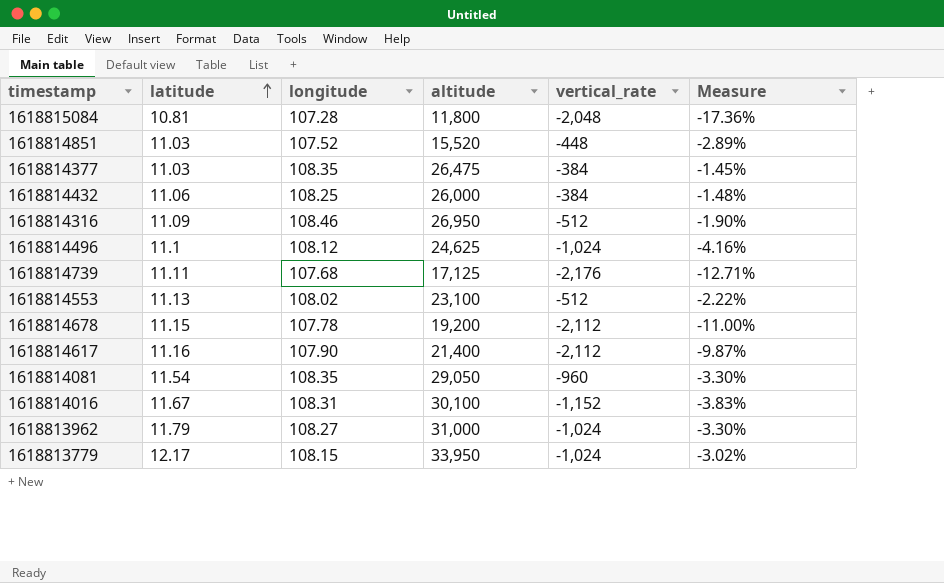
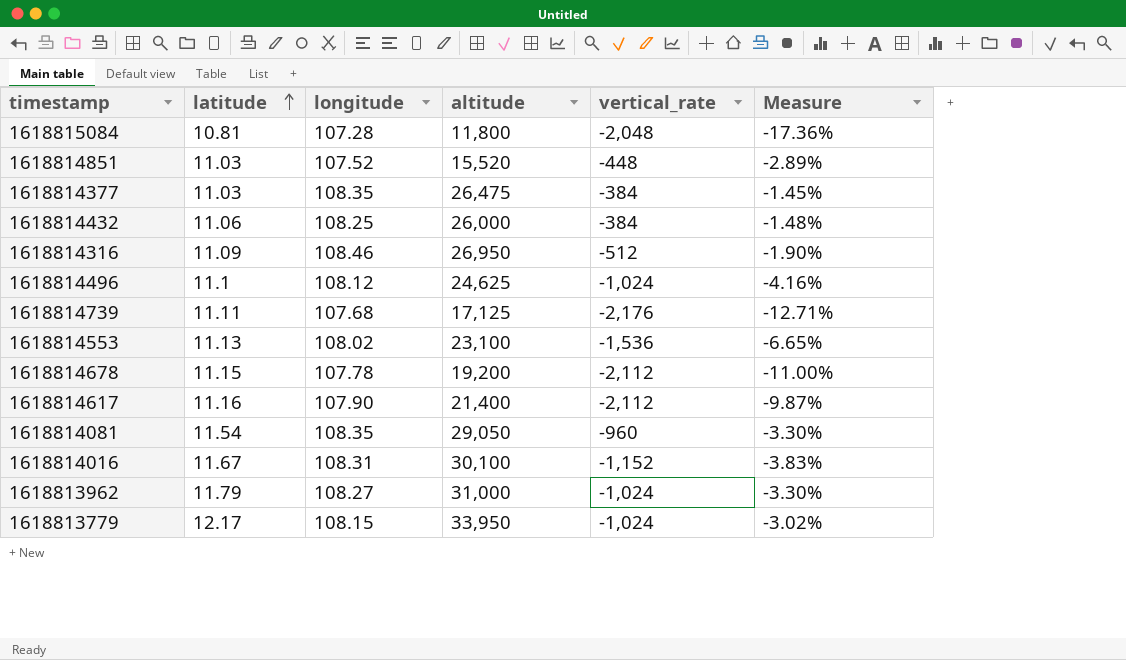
1618814553 | vertical_rate: -512 -> -1,536
1618814553 | Measure: -2.22% -> -6.65%

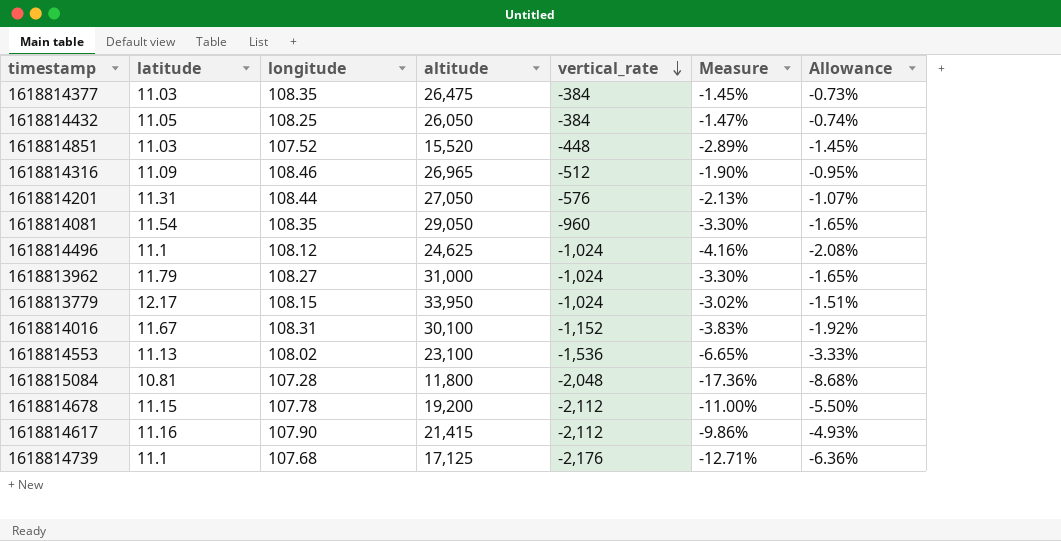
row order: latitude ascending -> vertical_rate descending
column Allowance | formula: none -> [Measure] * 0.5
1618814432 | latitude: 11.06 -> 11.05
1618814432 | altitude: 26,000 -> 26,050
1618814432 | Measure: -1.48% -> -1.47%
1618814316 | altitude: 26,950 -> 26,965
row 1618814201: none -> 11.31 | 108.44 | 27,050 | -576 | -2.13% | -1.07%
1618814617 | altitude: 21,400 -> 21,415
1618814617 | Measure: -9.87% -> -9.86%
1618814739 | latitude: 11.11 -> 11.1

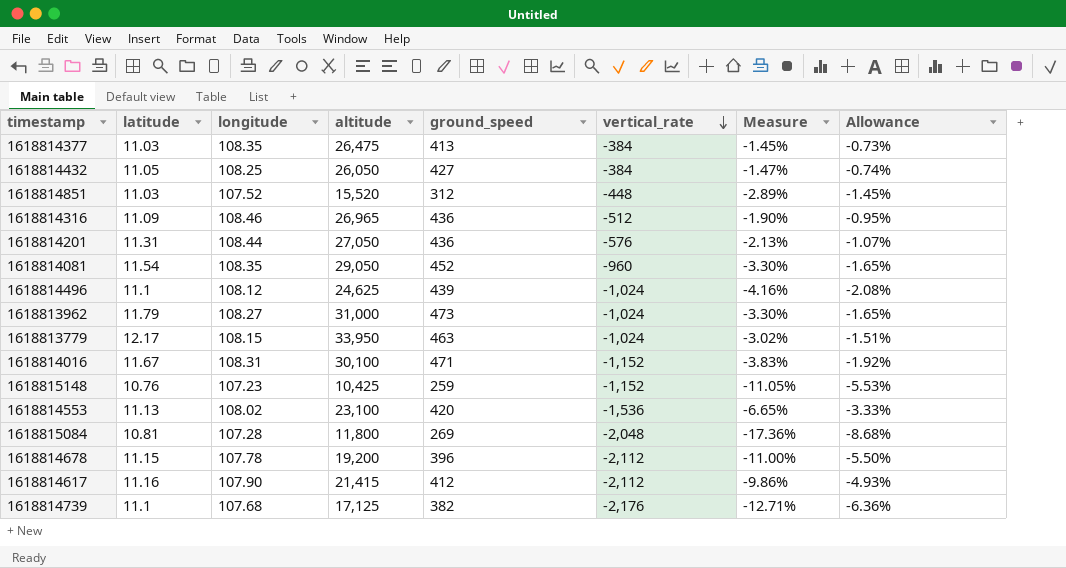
column ground_speed | position: none -> 5
row 1618815148: none -> 10.76 | 107.23 | 10,425 | 259 | -1,152 | -11.05% | -5.53%

